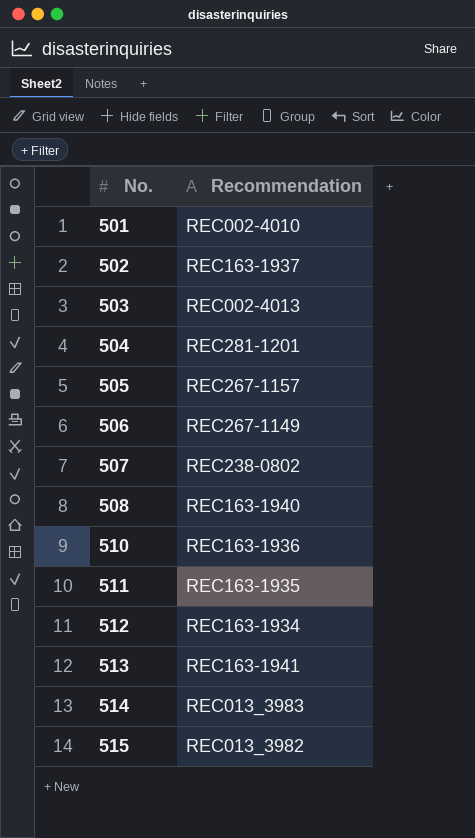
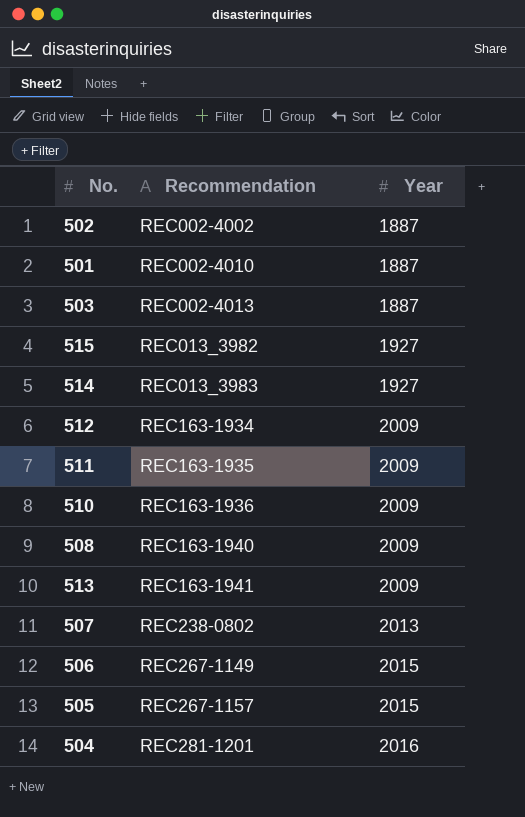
row order: No. ascending -> Recommendation ascending
column Year | position: none -> 3
502 | Recommendation: REC163-1937 -> REC002-4002

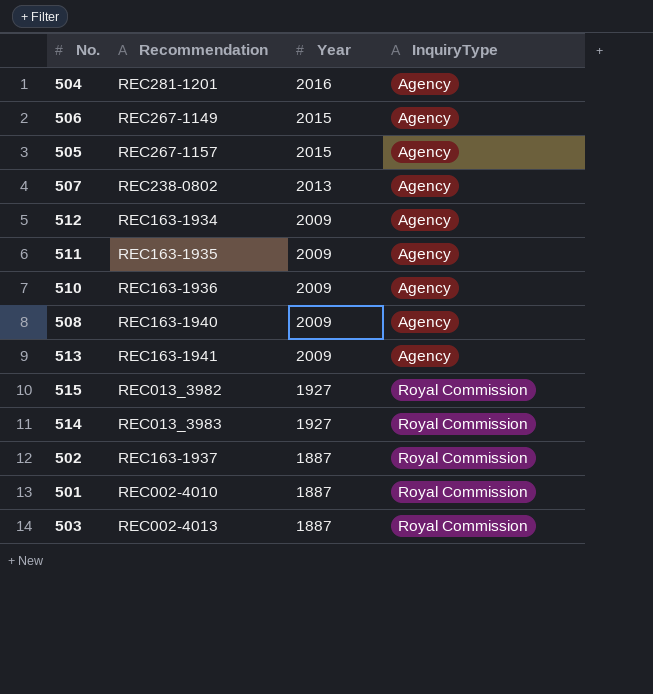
row order: Recommendation ascending -> Year descending
column InquiryType | position: none -> 4
502 | Recommendation: REC002-4002 -> REC163-1937

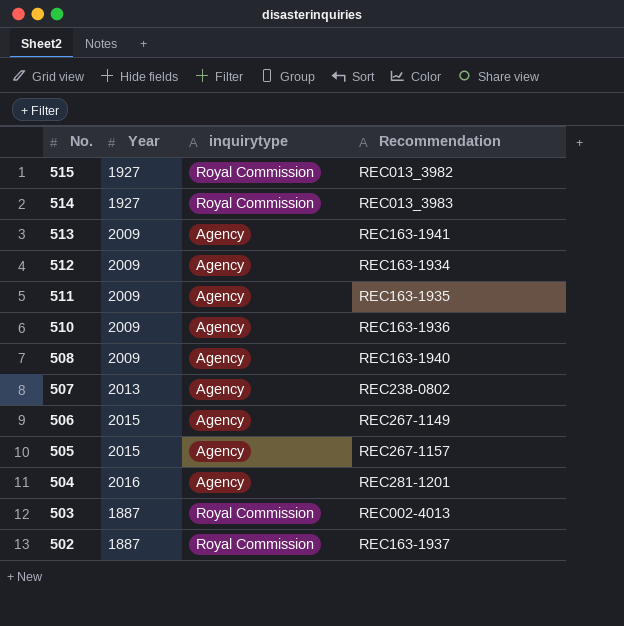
row order: Year descending -> No. descending
column name: InquiryType -> inquirytype
column Recommendation | position: 2 -> 4
row 501: REC002-4010 | 1887 | Royal Commission -> none

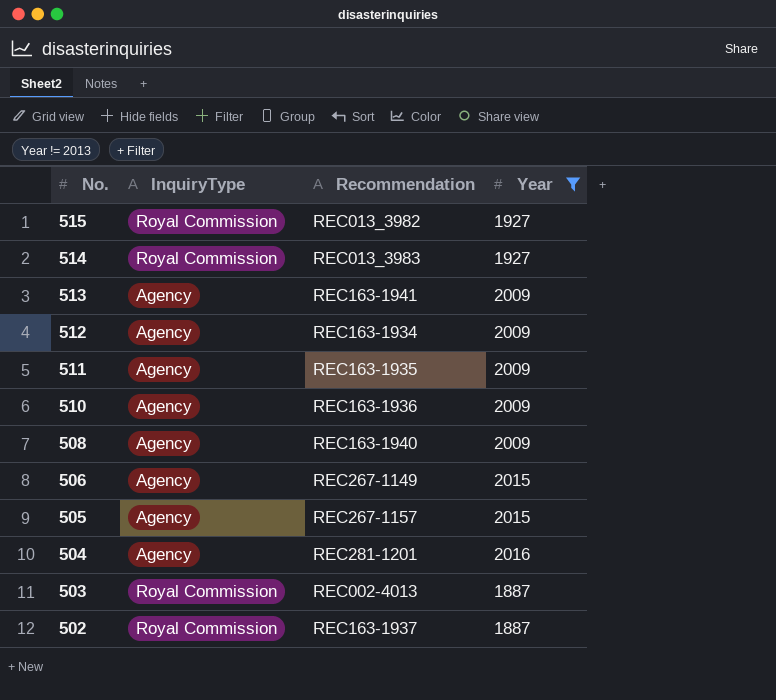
filter: none -> Year != 2013
column name: inquirytype -> InquiryType
column Year | position: 2 -> 4

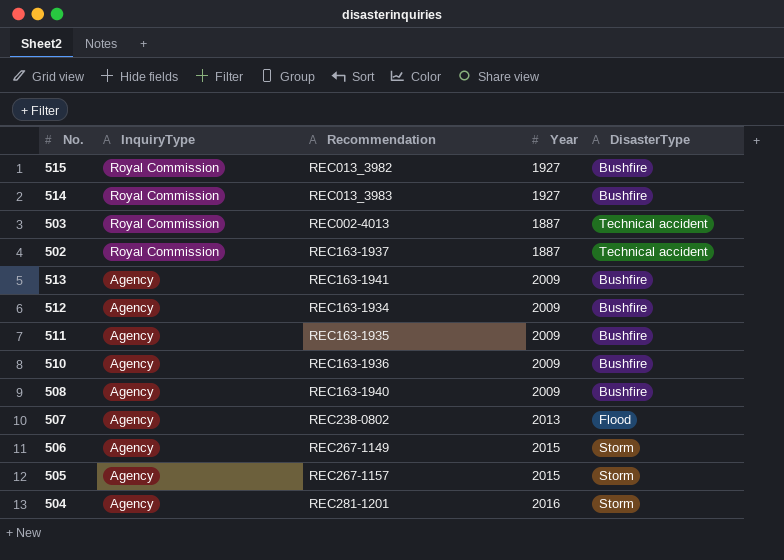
filter: Year != 2013 -> none
row order: No. descending -> InquiryType descending
column DisasterType | position: none -> 5

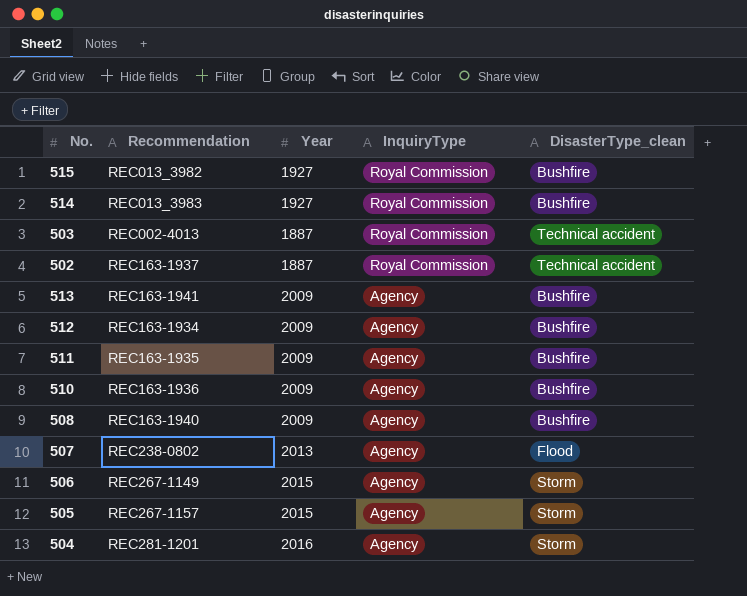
column InquiryType | position: 2 -> 4
column name: DisasterType -> DisasterType_clean

